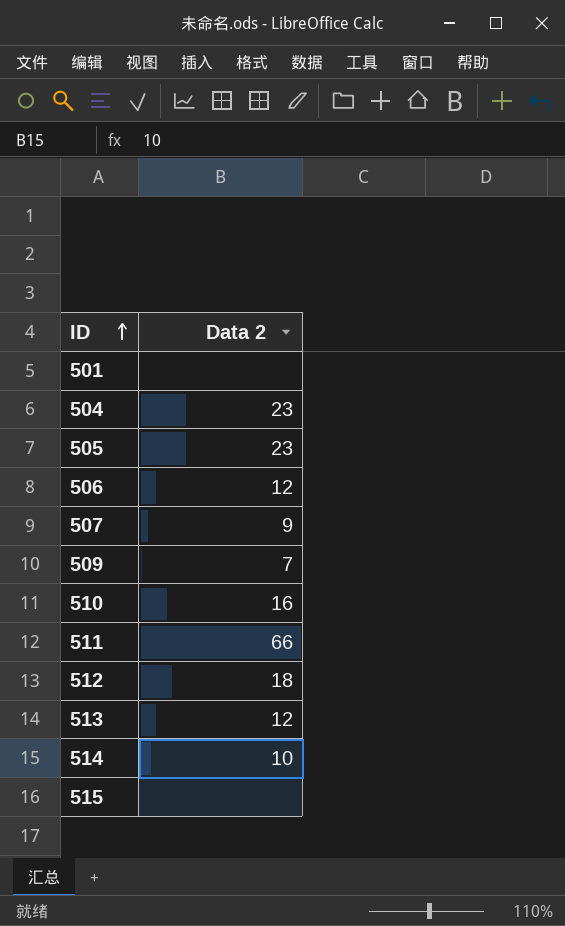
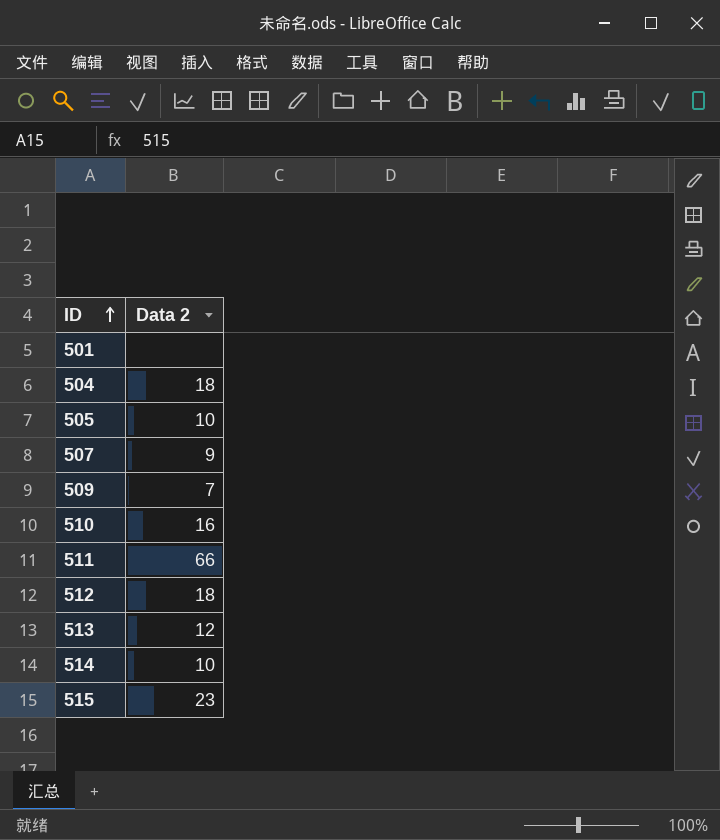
row 506: 12 -> none
504 | Data 2: 23 -> 18
505 | Data 2: 23 -> 10
515 | Data 2: none -> 23

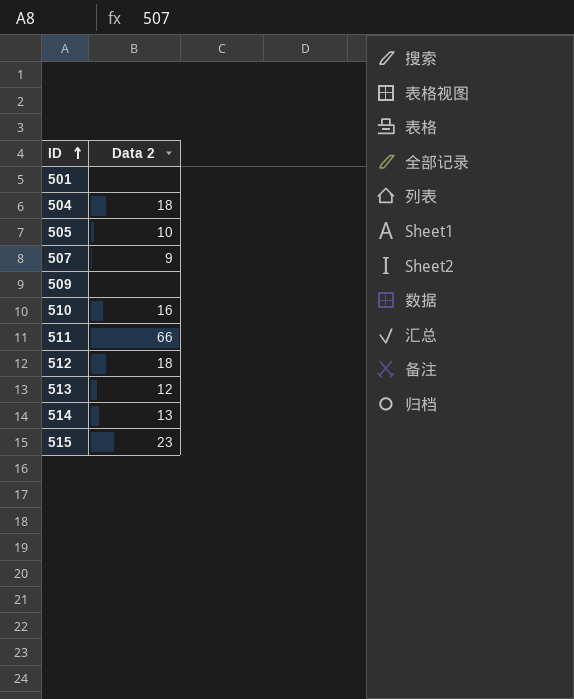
509 | Data 2: 7 -> none
514 | Data 2: 10 -> 13

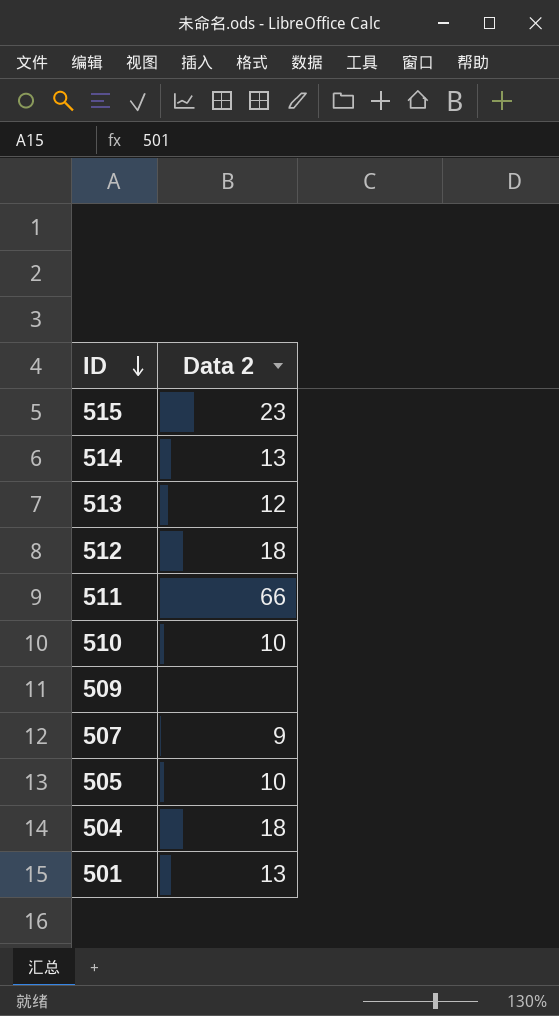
row order: ID ascending -> ID descending
510 | Data 2: 16 -> 10
501 | Data 2: none -> 13

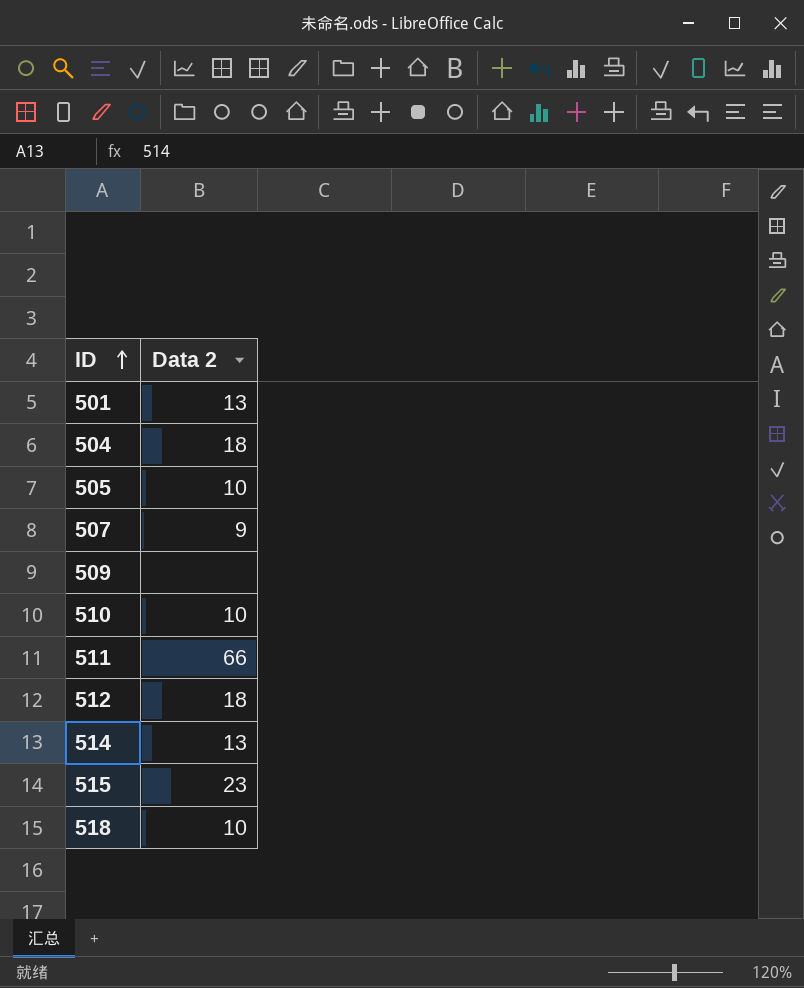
row order: ID descending -> ID ascending
row 513: 12 -> none
row 518: none -> 10

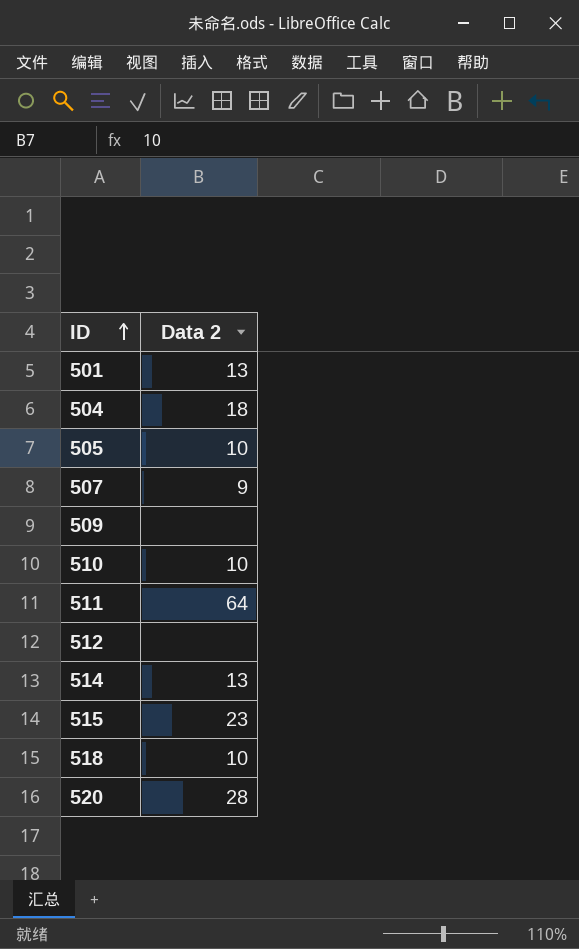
511 | Data 2: 66 -> 64
512 | Data 2: 18 -> none
row 520: none -> 28

